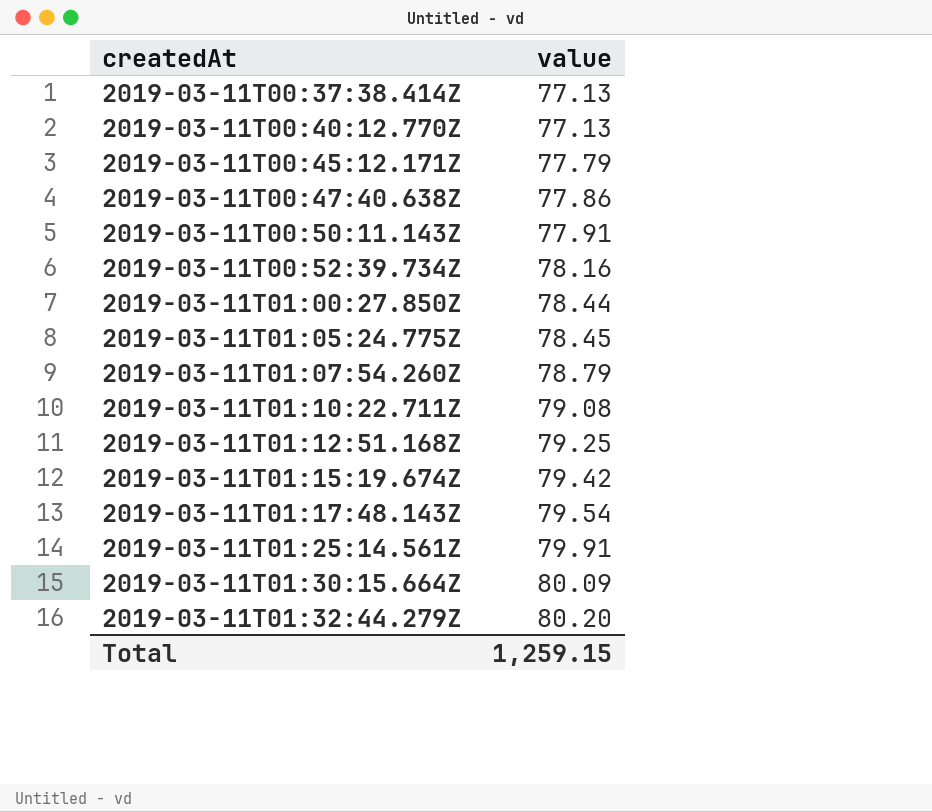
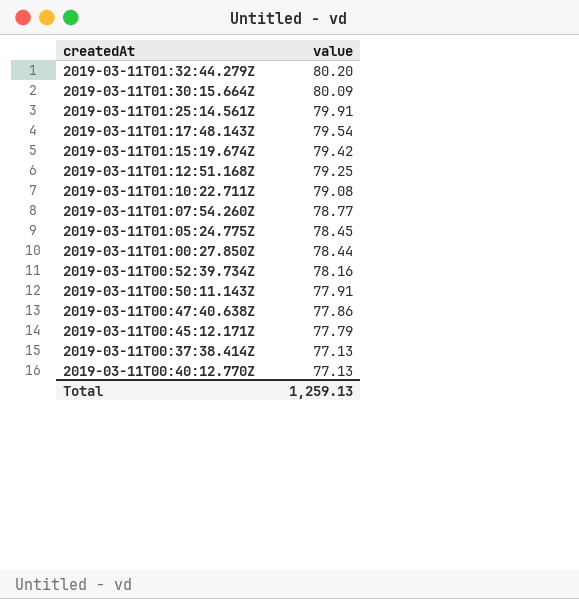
row order: createdAt ascending -> value descending
2019-03-11T01:07:54.260Z | value: 78.79 -> 78.77
Total | value: 1,259.15 -> 1,259.13

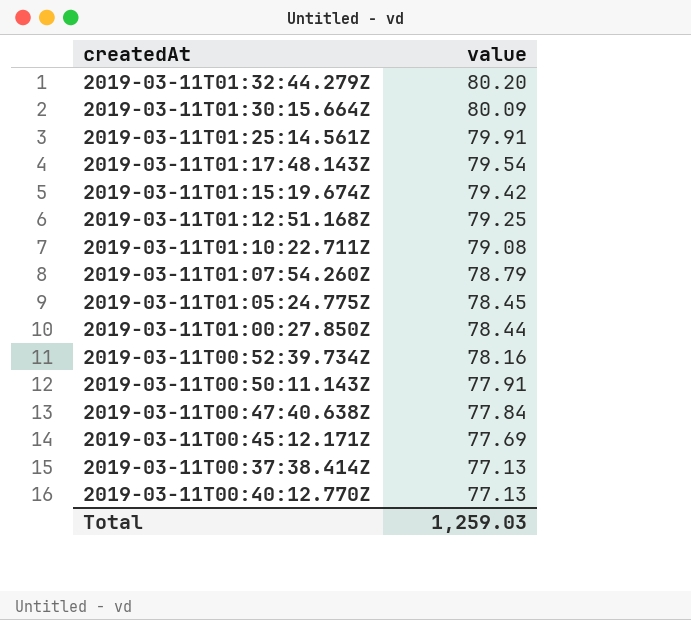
2019-03-11T01:07:54.260Z | value: 78.77 -> 78.79
2019-03-11T00:47:40.638Z | value: 77.86 -> 77.84
2019-03-11T00:45:12.171Z | value: 77.79 -> 77.69
Total | value: 1,259.13 -> 1,259.03

